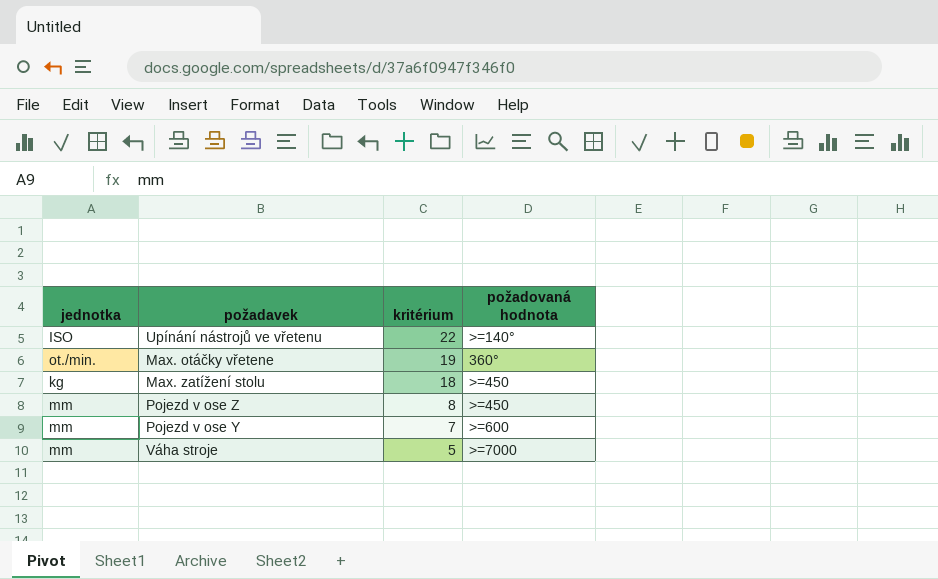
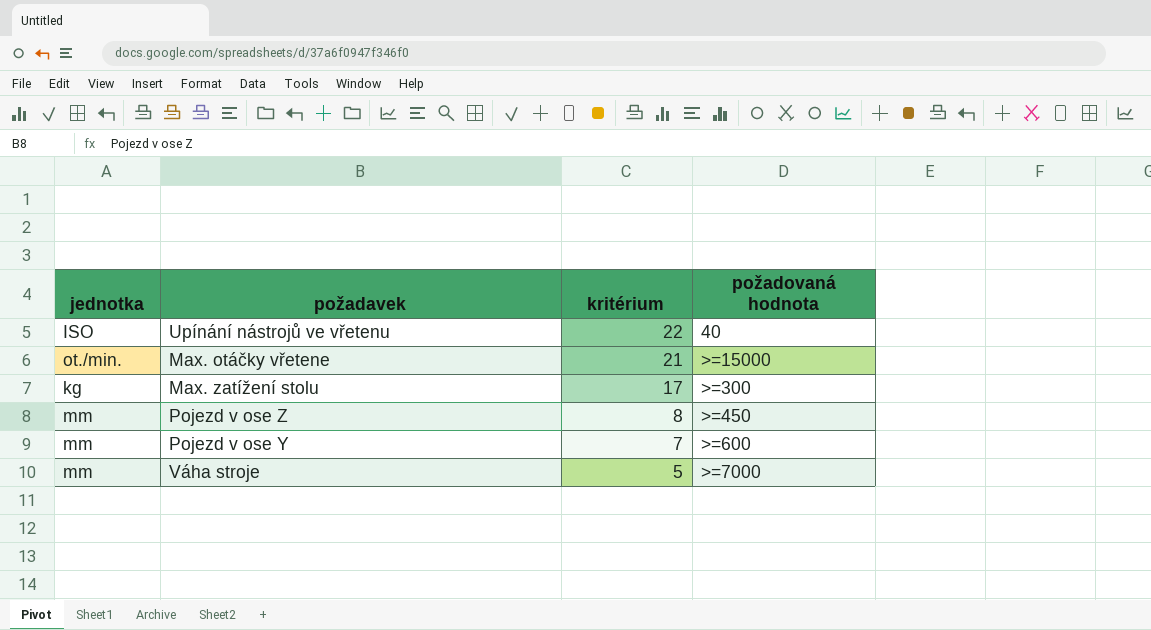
Upínání nástrojů ve vřetenu | požadovaná hodnota: >=140° -> 40
Max. otáčky vřetene | kritérium: 19 -> 21
Max. otáčky vřetene | požadovaná hodnota: 360° -> >=15000
Max. zatížení stolu | kritérium: 18 -> 17
Max. zatížení stolu | požadovaná hodnota: >=450 -> >=300

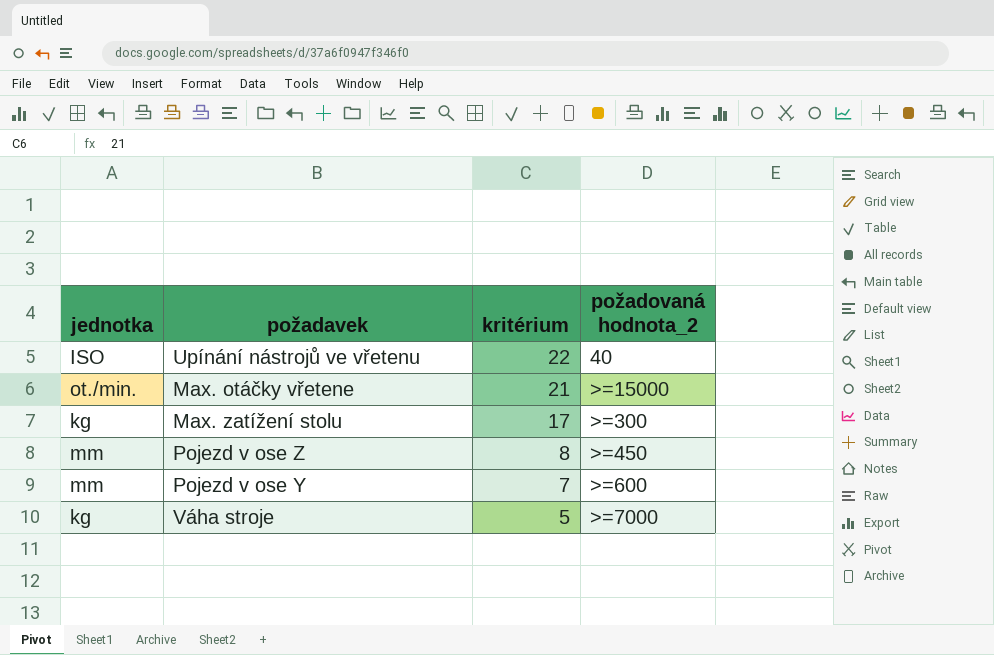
column name: požadovaná hodnota -> požadovaná hodnota_2
Váha stroje | jednotka: mm -> kg

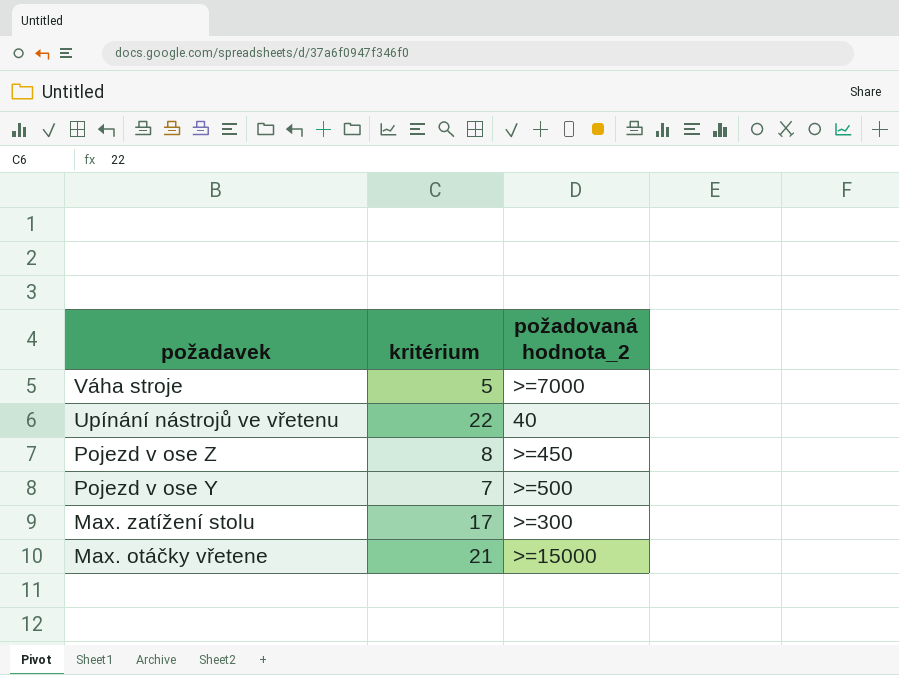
row order: kritérium descending -> požadavek descending
column jednotka | position: 1 -> none
Pojezd v ose Y | požadovaná hodnota_2: >=600 -> >=500

